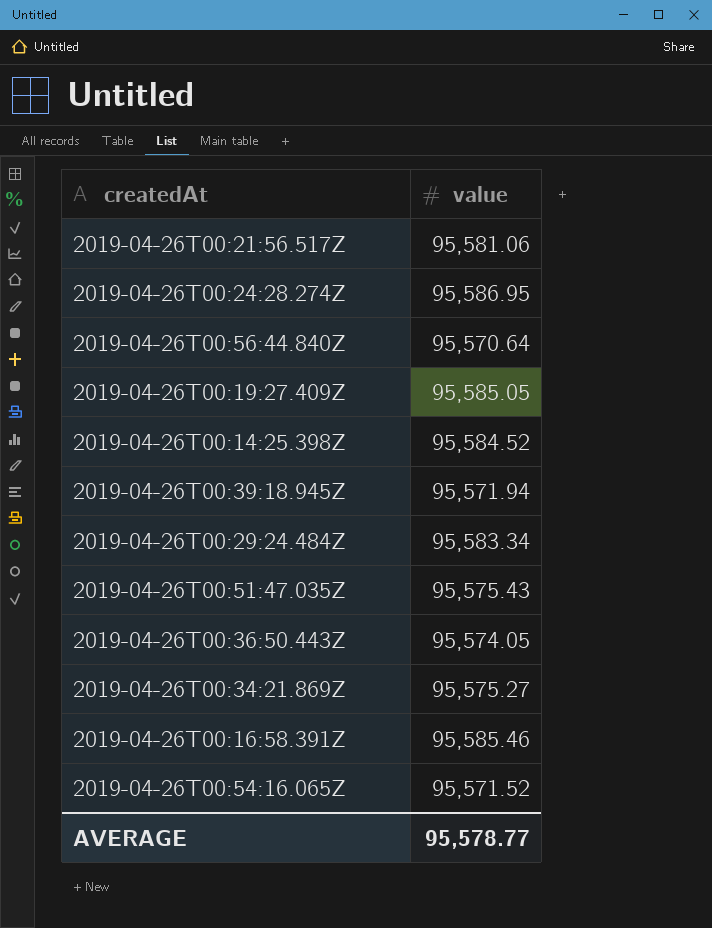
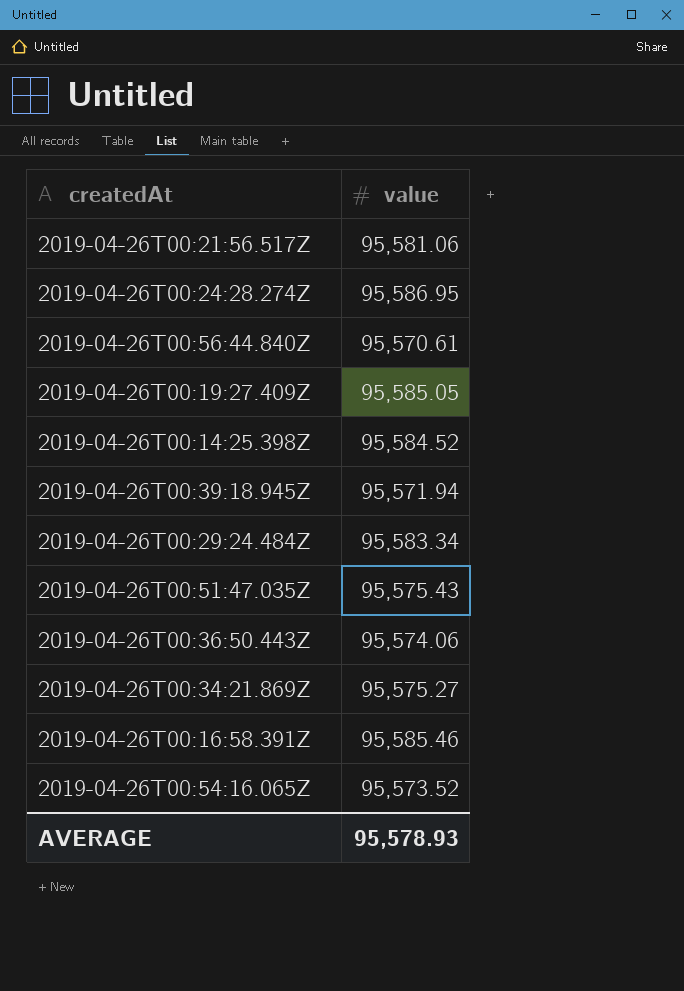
2019-04-26T00:56:44.840Z | value: 95,570.64 -> 95,570.61
2019-04-26T00:36:50.443Z | value: 95,574.05 -> 95,574.06
2019-04-26T00:54:16.065Z | value: 95,571.52 -> 95,573.52
AVERAGE | value: 95,578.77 -> 95,578.93

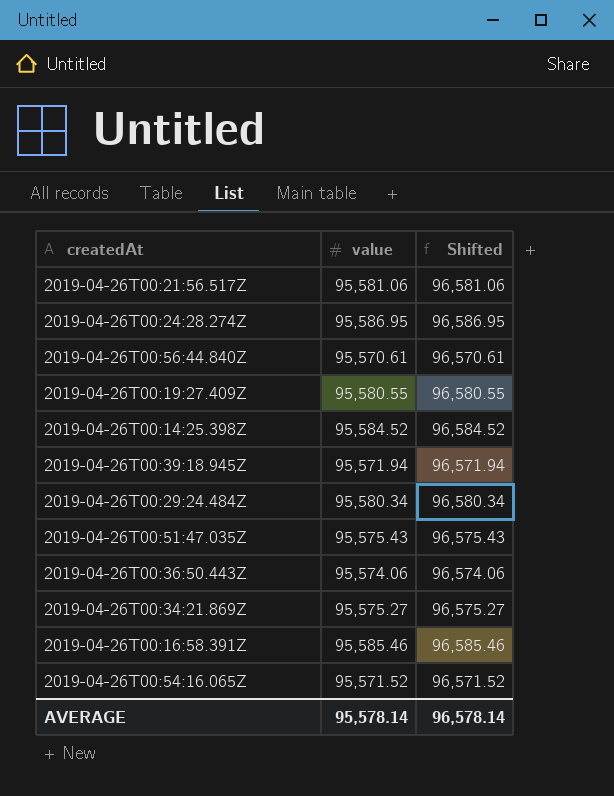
column Shifted | formula: none -> [value] + 1000
2019-04-26T00:19:27.409Z | value: 95,585.05 -> 95,580.55
2019-04-26T00:29:24.484Z | value: 95,583.34 -> 95,580.34
2019-04-26T00:54:16.065Z | value: 95,573.52 -> 95,571.52
AVERAGE | value: 95,578.93 -> 95,578.14

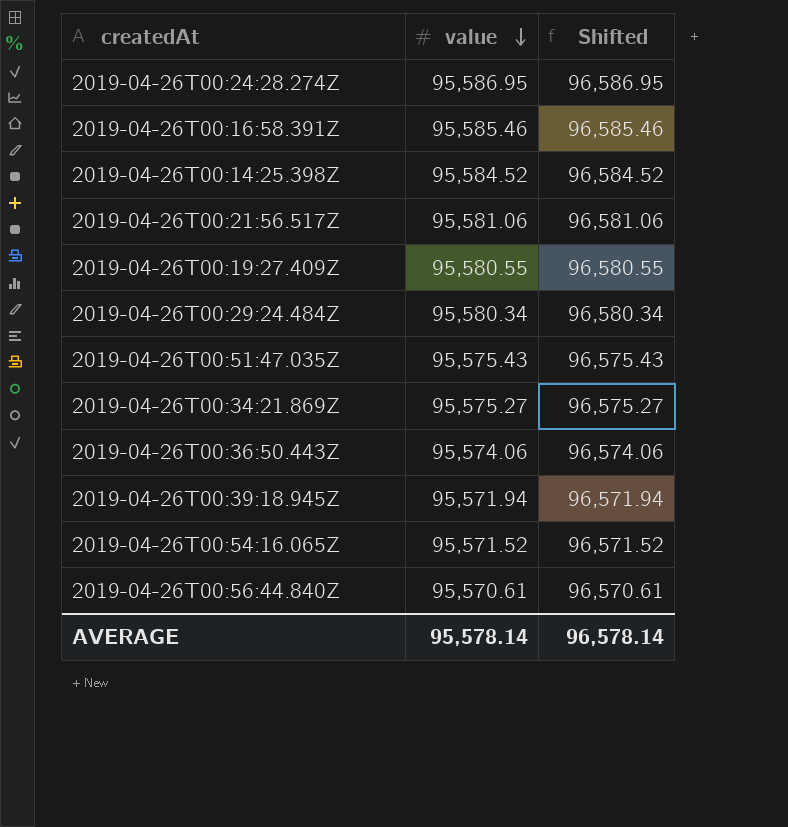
row order: none -> value descending

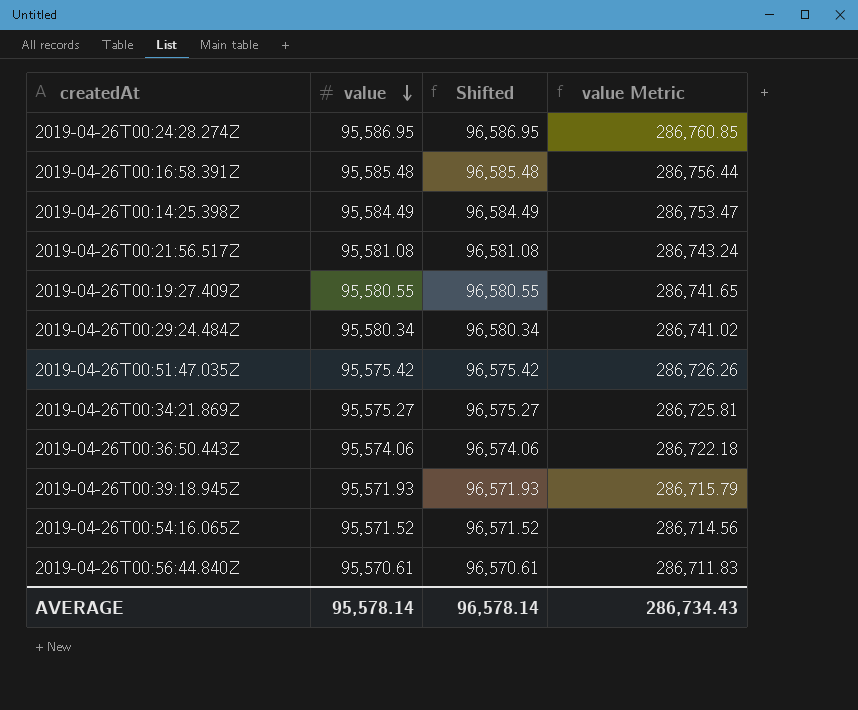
column value Metric | formula: none -> [value] * 3
2019-04-26T00:16:58.391Z | value: 95,585.46 -> 95,585.48
2019-04-26T00:16:58.391Z | Shifted: 96,585.46 -> 96,585.48
2019-04-26T00:14:25.398Z | value: 95,584.52 -> 95,584.49
2019-04-26T00:14:25.398Z | Shifted: 96,584.52 -> 96,584.49
2019-04-26T00:21:56.517Z | value: 95,581.06 -> 95,581.08
2019-04-26T00:21:56.517Z | Shifted: 96,581.06 -> 96,581.08
2019-04-26T00:51:47.035Z | value: 95,575.43 -> 95,575.42
2019-04-26T00:51:47.035Z | Shifted: 96,575.43 -> 96,575.42
2019-04-26T00:39:18.945Z | value: 95,571.94 -> 95,571.93
2019-04-26T00:39:18.945Z | Shifted: 96,571.94 -> 96,571.93

